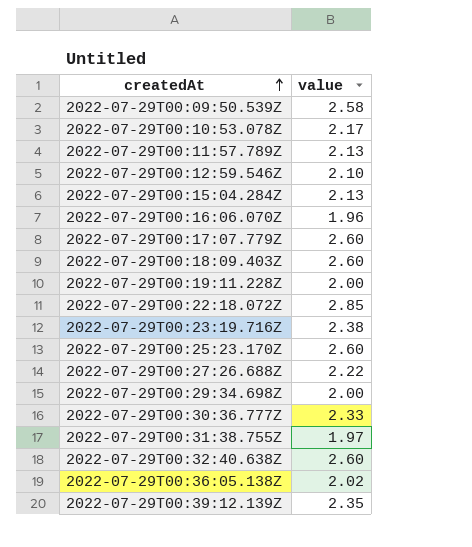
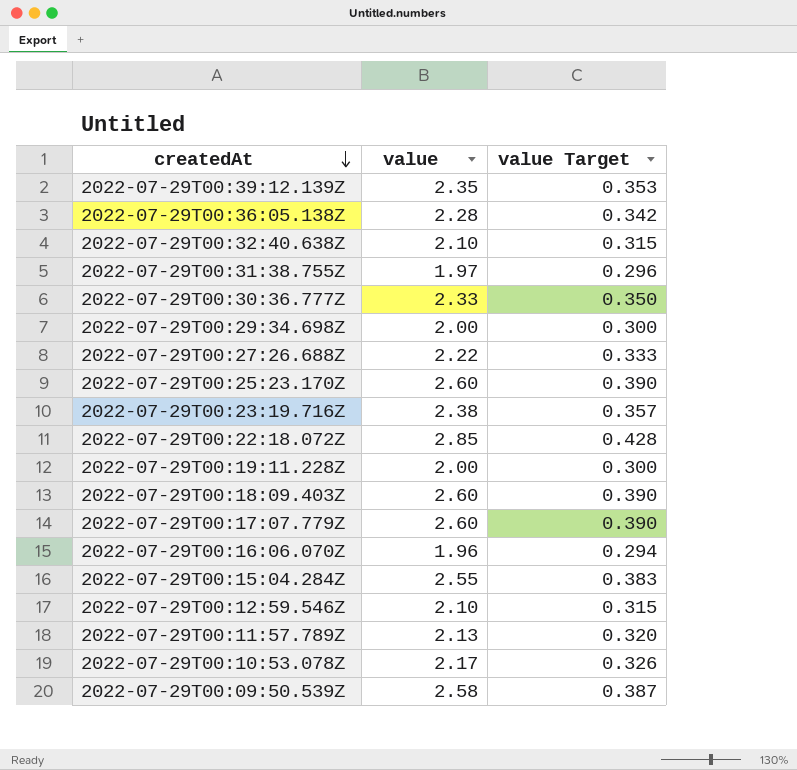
row order: createdAt ascending -> createdAt descending
column value Target | formula: none -> [value] * 0.15
2022-07-29T00:36:05.138Z | value: 2.02 -> 2.28
2022-07-29T00:32:40.638Z | value: 2.60 -> 2.10
2022-07-29T00:15:04.284Z | value: 2.13 -> 2.55

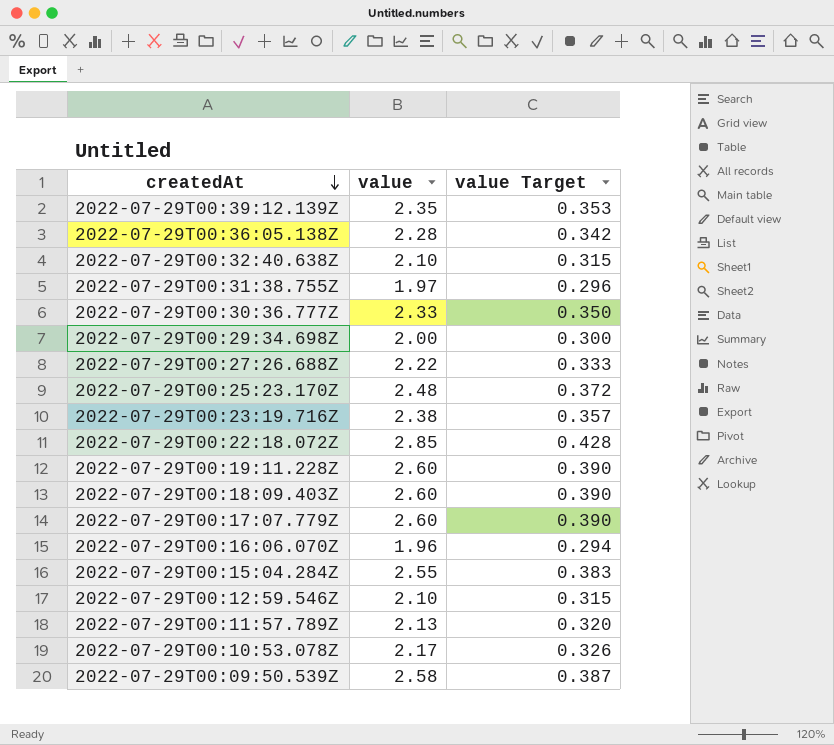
2022-07-29T00:25:23.170Z | value: 2.60 -> 2.48
2022-07-29T00:25:23.170Z | value Target: 0.390 -> 0.372
2022-07-29T00:19:11.228Z | value: 2.00 -> 2.60
2022-07-29T00:19:11.228Z | value Target: 0.300 -> 0.390

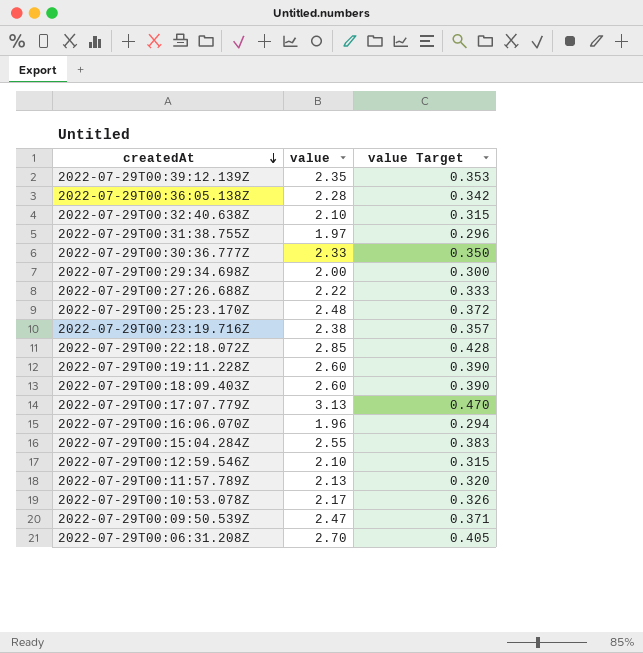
2022-07-29T00:17:07.779Z | value: 2.60 -> 3.13
2022-07-29T00:17:07.779Z | value Target: 0.390 -> 0.470
2022-07-29T00:09:50.539Z | value: 2.58 -> 2.47
2022-07-29T00:09:50.539Z | value Target: 0.387 -> 0.371
row 2022-07-29T00:06:31.208Z: none -> 2.70 | 0.405

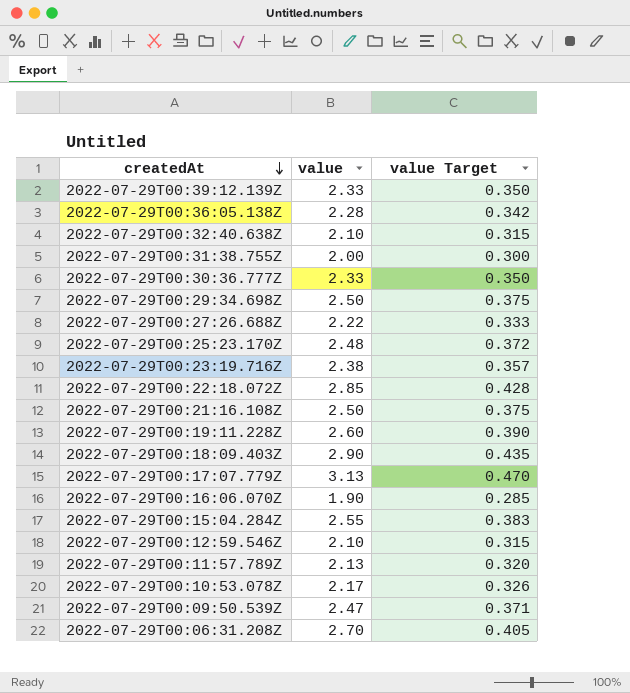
2022-07-29T00:39:12.139Z | value: 2.35 -> 2.33
2022-07-29T00:39:12.139Z | value Target: 0.353 -> 0.350
2022-07-29T00:31:38.755Z | value: 1.97 -> 2.00
2022-07-29T00:31:38.755Z | value Target: 0.296 -> 0.300
2022-07-29T00:29:34.698Z | value: 2.00 -> 2.50
2022-07-29T00:29:34.698Z | value Target: 0.300 -> 0.375
row 2022-07-29T00:21:16.108Z: none -> 2.50 | 0.375
2022-07-29T00:18:09.403Z | value: 2.60 -> 2.90
2022-07-29T00:18:09.403Z | value Target: 0.390 -> 0.435
2022-07-29T00:16:06.070Z | value: 1.96 -> 1.90
2022-07-29T00:16:06.070Z | value Target: 0.294 -> 0.285

